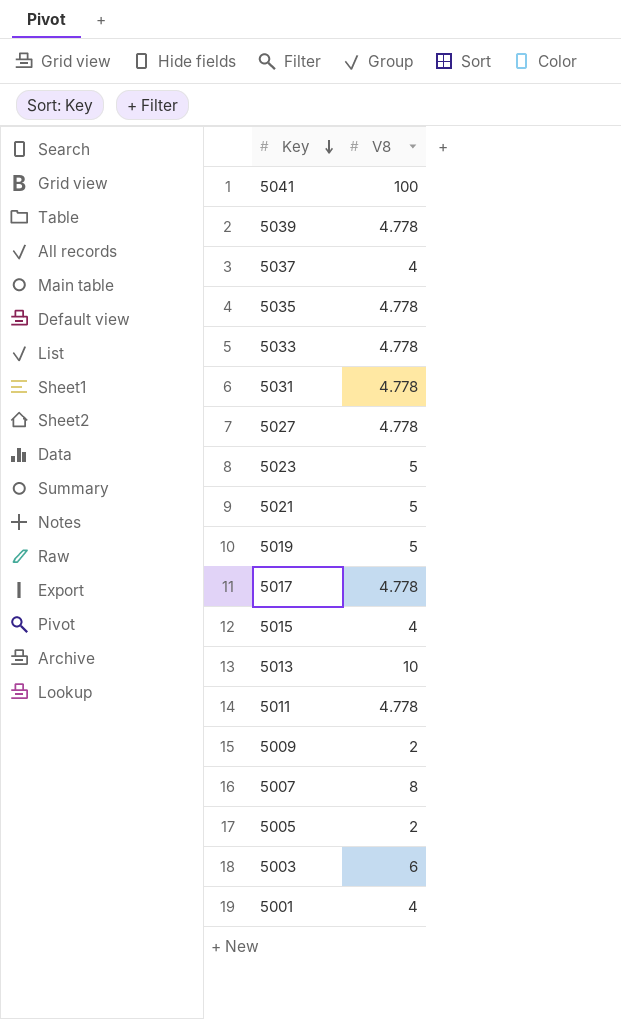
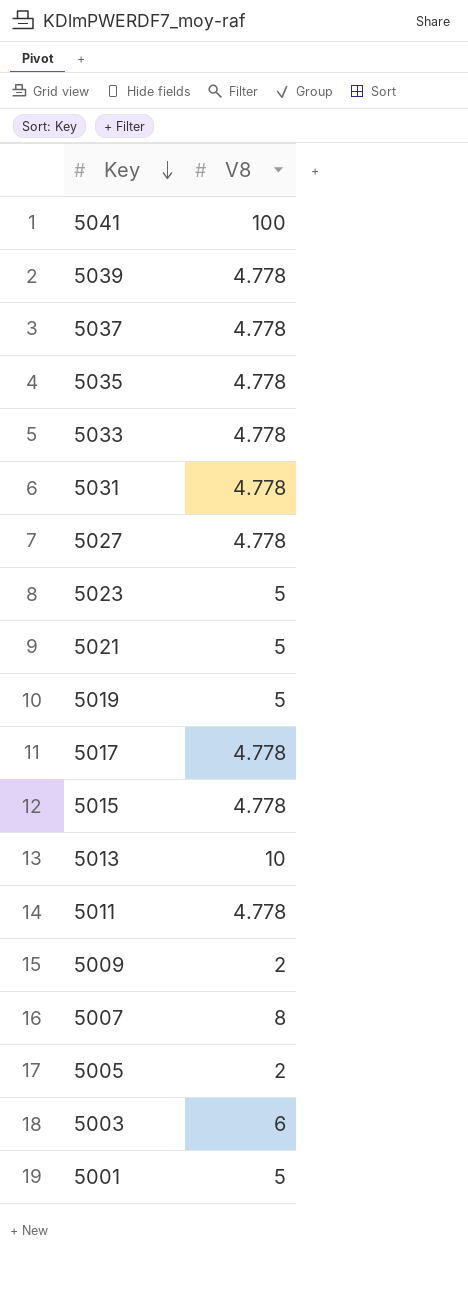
5037 | V8: 4 -> 4.778
5015 | V8: 4 -> 4.778
5001 | V8: 4 -> 5

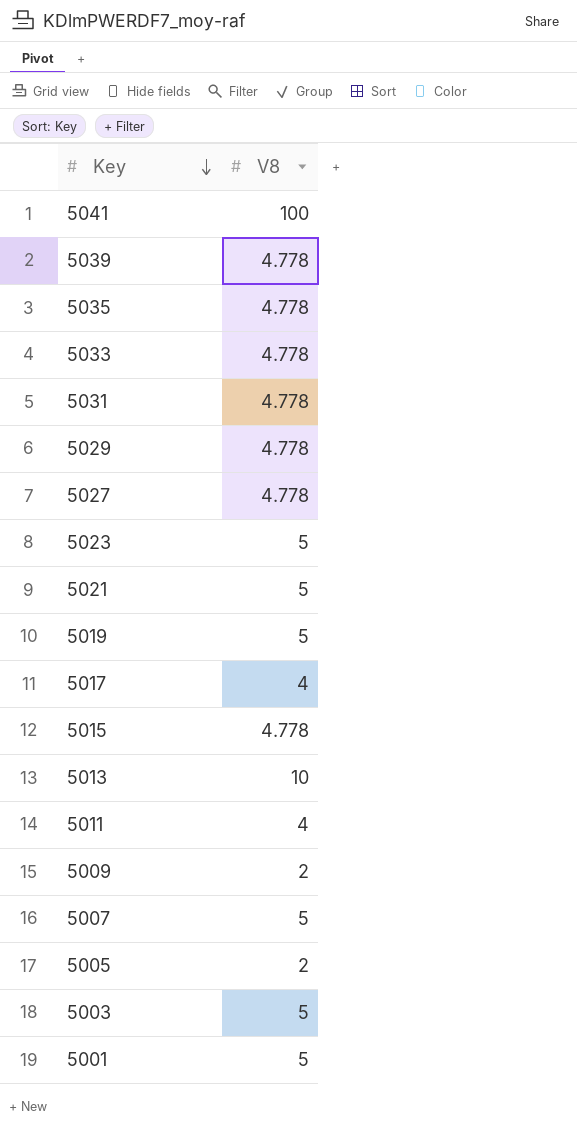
row 5037: 4.778 -> none
row 5029: none -> 4.778
5017 | V8: 4.778 -> 4
5011 | V8: 4.778 -> 4
5007 | V8: 8 -> 5
5003 | V8: 6 -> 5

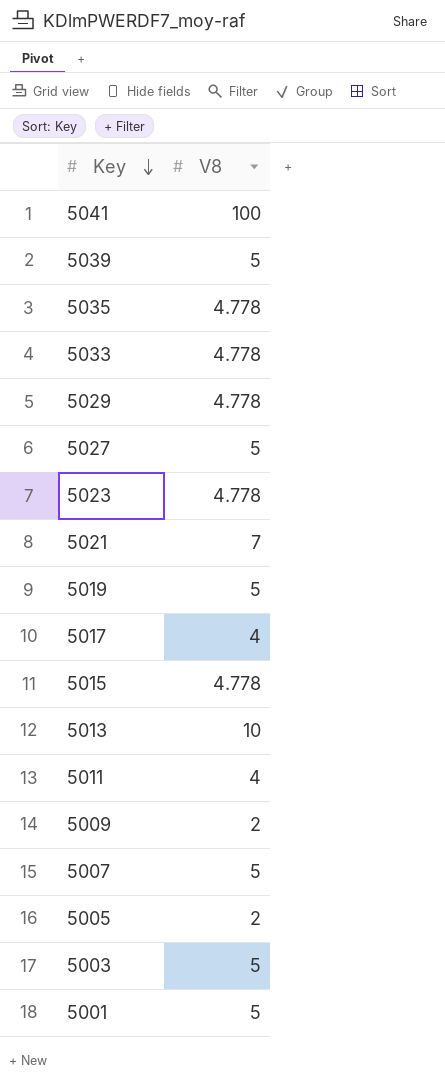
row 5031: 4.778 -> none
5039 | V8: 4.778 -> 5
5027 | V8: 4.778 -> 5
5023 | V8: 5 -> 4.778
5021 | V8: 5 -> 7

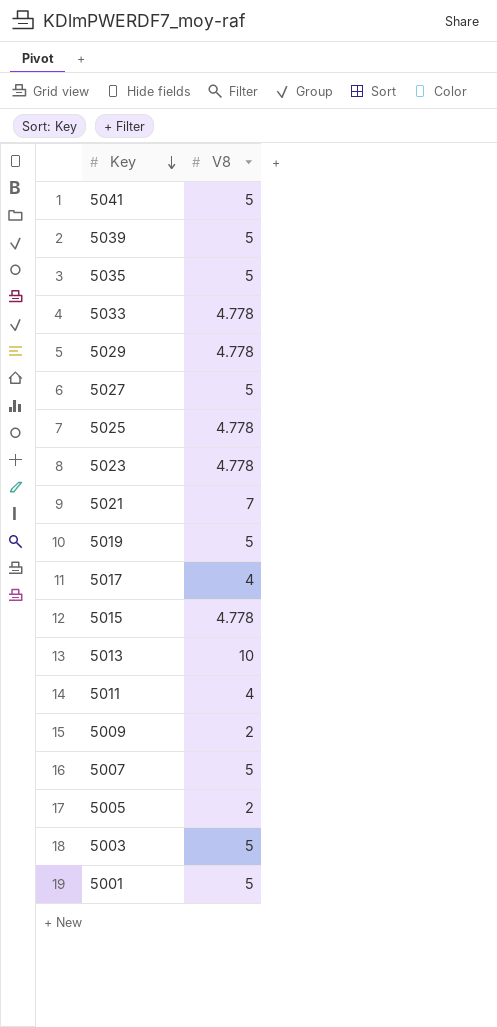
5041 | V8: 100 -> 5
5035 | V8: 4.778 -> 5
row 5025: none -> 4.778

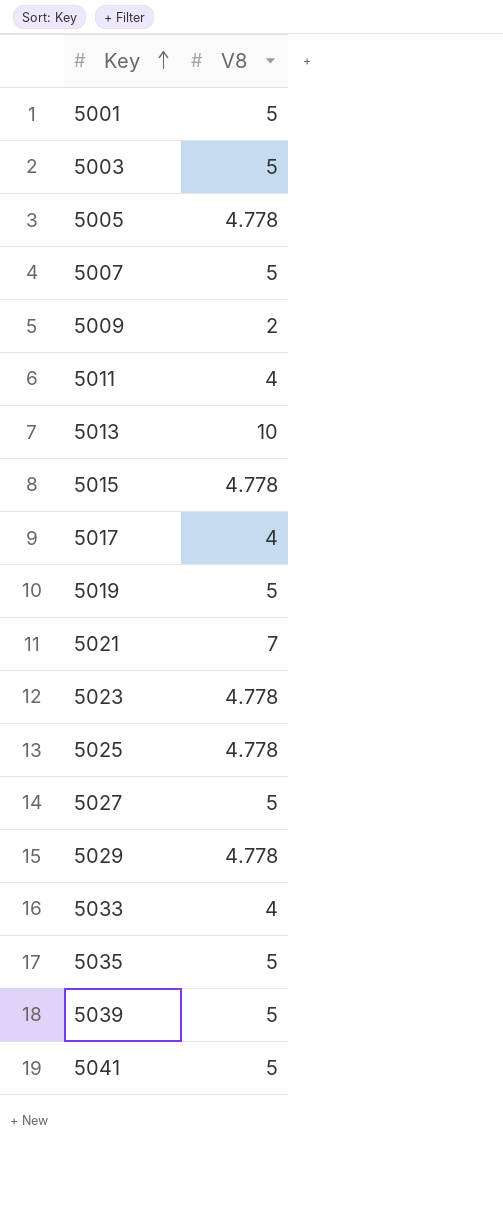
row order: Key descending -> Key ascending
5005 | V8: 2 -> 4.778
5033 | V8: 4.778 -> 4

